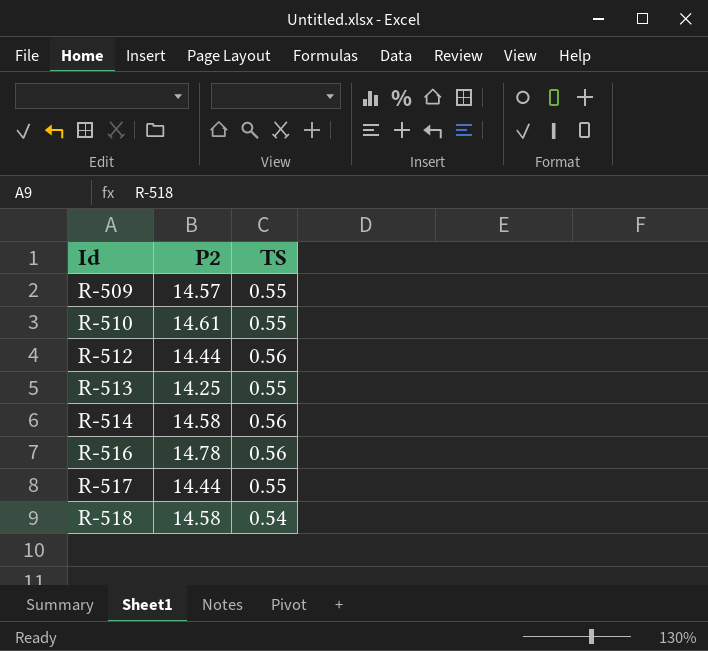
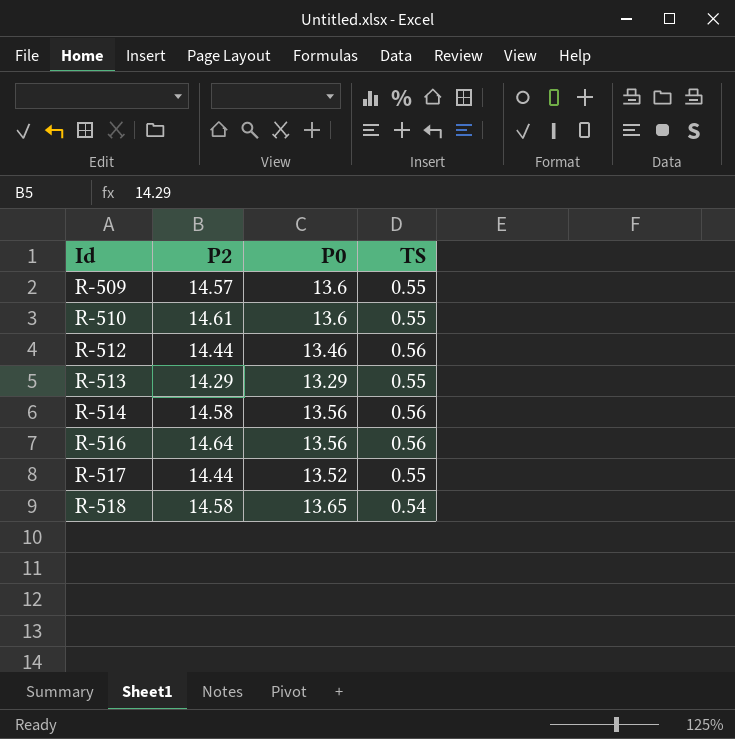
column P0 | position: none -> 3
R-513 | P2: 14.25 -> 14.29
R-516 | P2: 14.78 -> 14.64

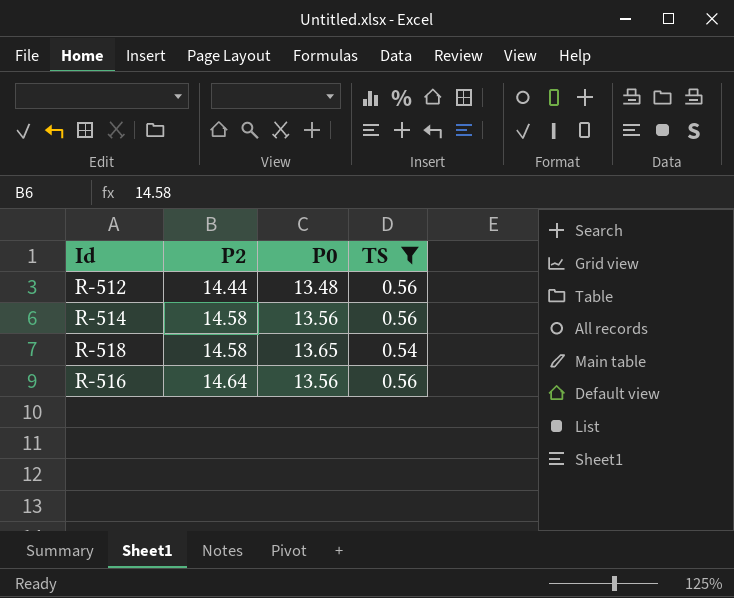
filter: none -> TS != 0.55
row order: Id ascending -> P2 ascending
R-512 | P0: 13.46 -> 13.48

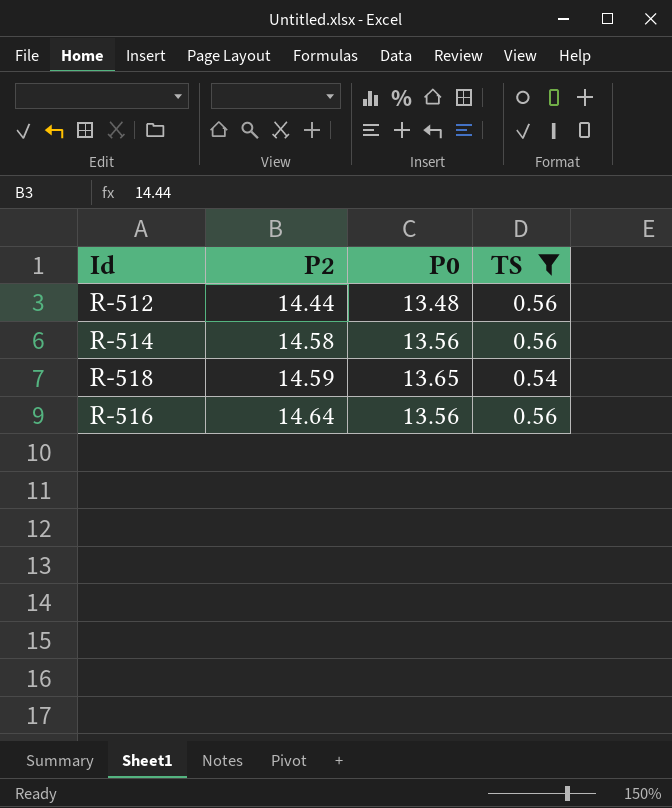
R-518 | P2: 14.58 -> 14.59

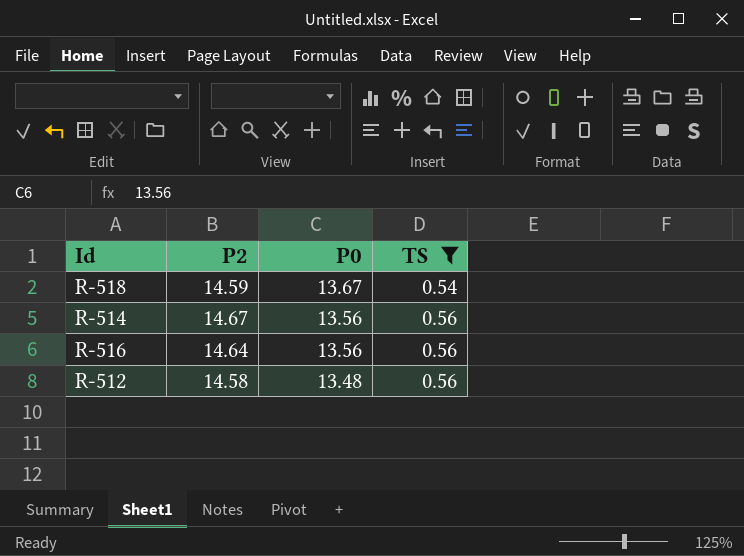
row order: P2 ascending -> P0 descending
R-518 | P0: 13.65 -> 13.67
R-514 | P2: 14.58 -> 14.67
R-512 | P2: 14.44 -> 14.58

